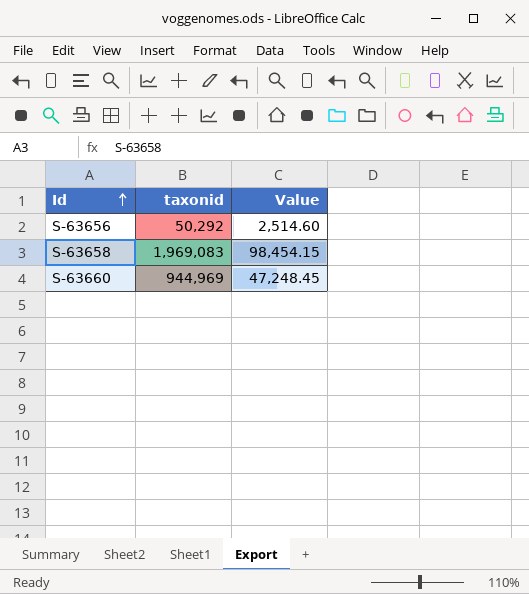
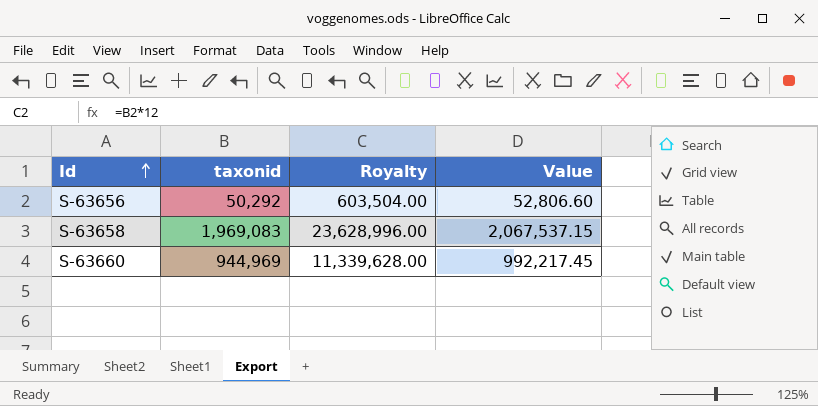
column Royalty | formula: none -> [taxonid] * 12
column Value | formula: [taxonid] * 0.05 -> [taxonid] * 1.05

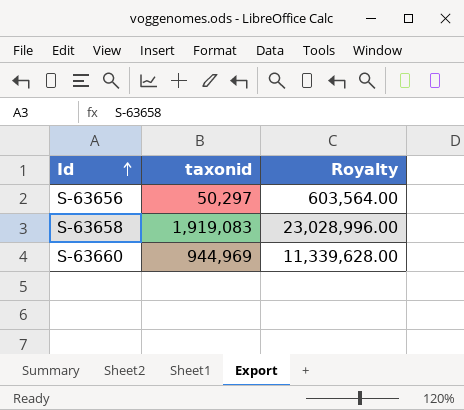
column Value | formula: [taxonid] * 1.05 -> none
S-63656 | taxonid: 50,292 -> 50,297
S-63656 | Royalty: 603,504.00 -> 603,564.00
S-63658 | taxonid: 1,969,083 -> 1,919,083
S-63658 | Royalty: 23,628,996.00 -> 23,028,996.00

